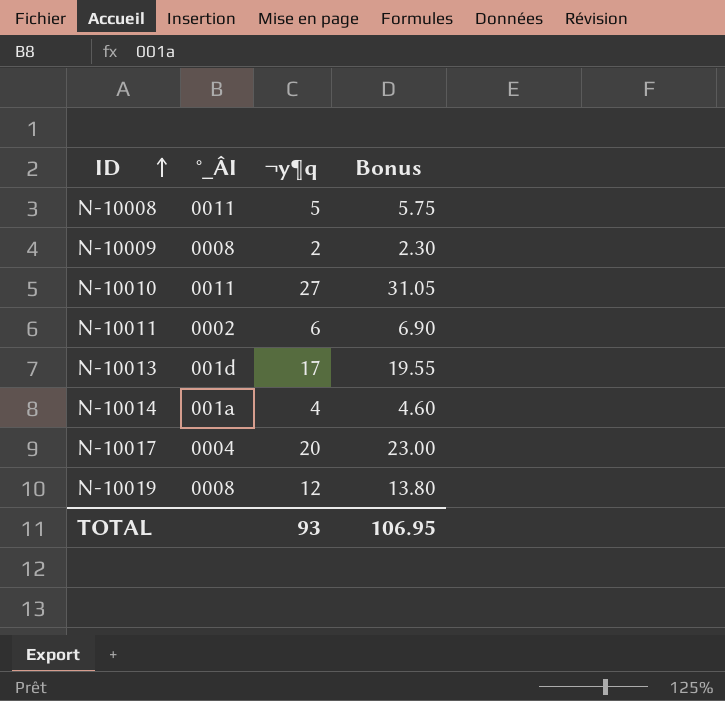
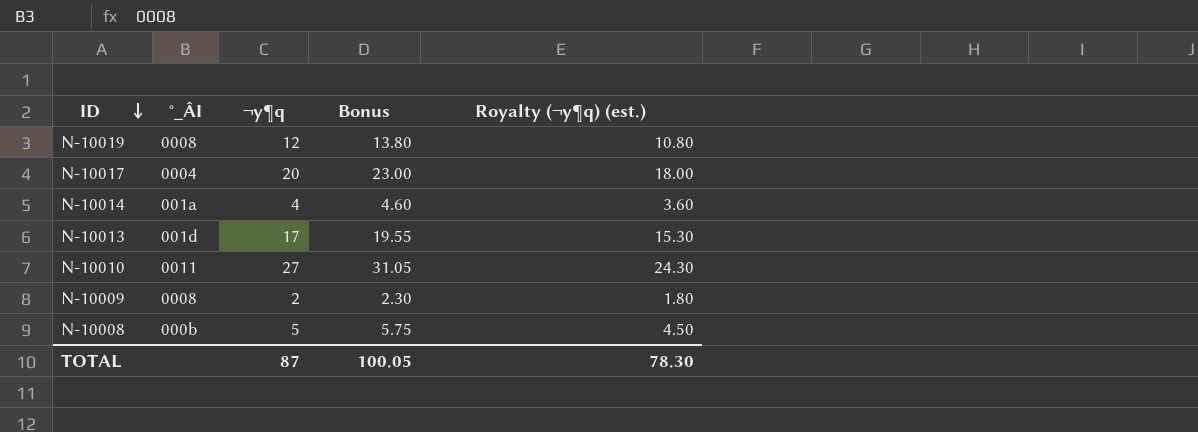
row order: ID ascending -> ID descending
column Royalty (¬y¶q) (est.) | formula: none -> [¬y¶q] * 0.9
row N-10011: 0002 | 6 | 6.90 -> none
N-10008 | °_ÂI: 0011 -> 000b
TOTAL | ¬y¶q: 93 -> 87
TOTAL | Bonus: 106.95 -> 100.05

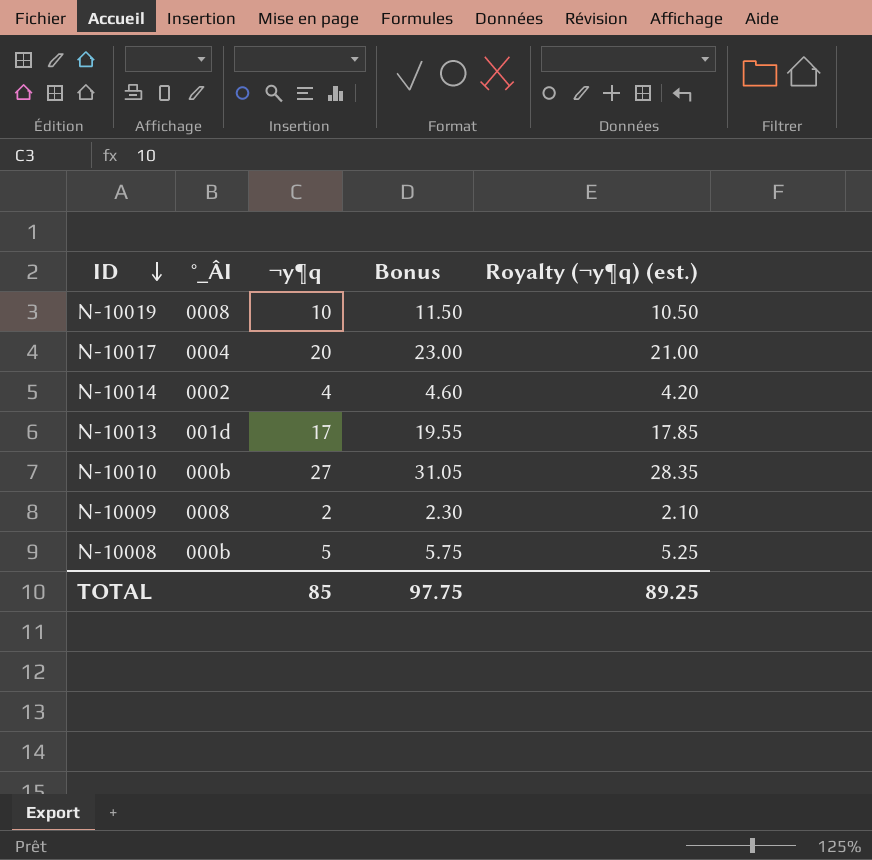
column Royalty (¬y¶q) (est.) | formula: [¬y¶q] * 0.9 -> [¬y¶q] * 1.05
N-10019 | ¬y¶q: 12 -> 10
N-10019 | Bonus: 13.80 -> 11.50
N-10014 | °_ÂI: 001a -> 0002
N-10010 | °_ÂI: 0011 -> 000b
TOTAL | ¬y¶q: 87 -> 85
TOTAL | Bonus: 100.05 -> 97.75
TOTAL | Royalty (¬y¶q) (est.): 78.30 -> 89.25

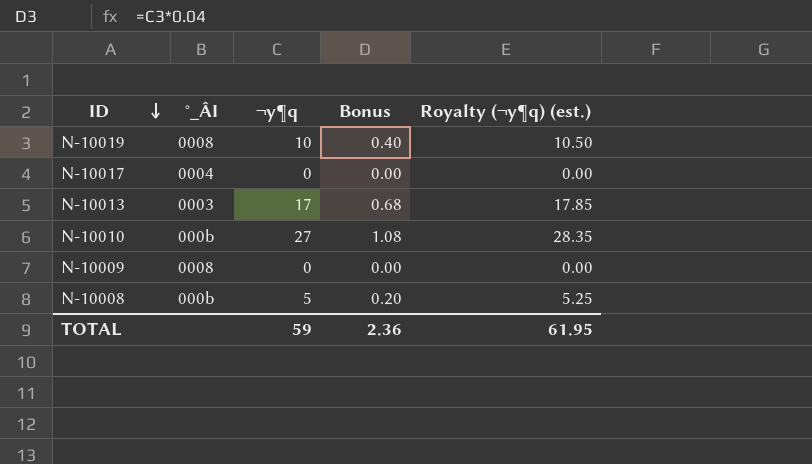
column Bonus | formula: [¬y¶q] * 1.15 -> [¬y¶q] * 0.04
row N-10014: 0002 | 4 | 4.60 | 4.20 -> none
N-10017 | ¬y¶q: 20 -> 0
N-10017 | Royalty (¬y¶q) (est.): 21.00 -> 0.00
N-10013 | °_ÂI: 001d -> 0003
N-10009 | ¬y¶q: 2 -> 0
N-10009 | Royalty (¬y¶q) (est.): 2.10 -> 0.00
TOTAL | ¬y¶q: 85 -> 59
TOTAL | Bonus: 97.75 -> 2.36
TOTAL | Royalty (¬y¶q) (est.): 89.25 -> 61.95

